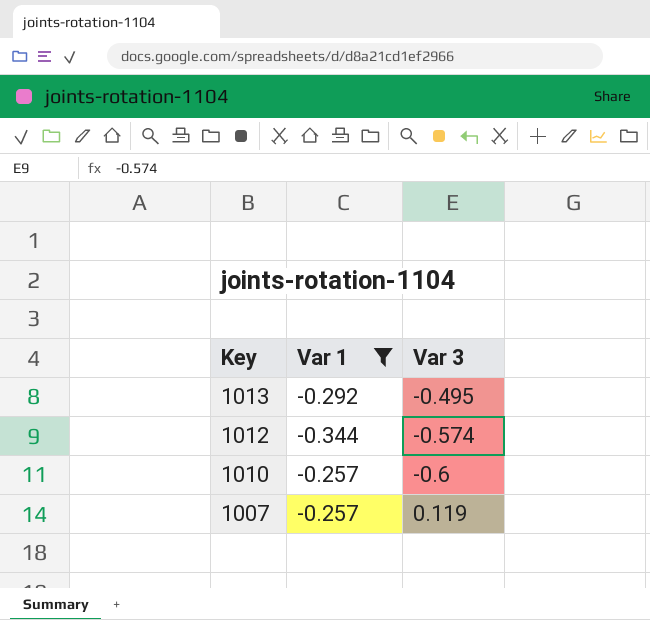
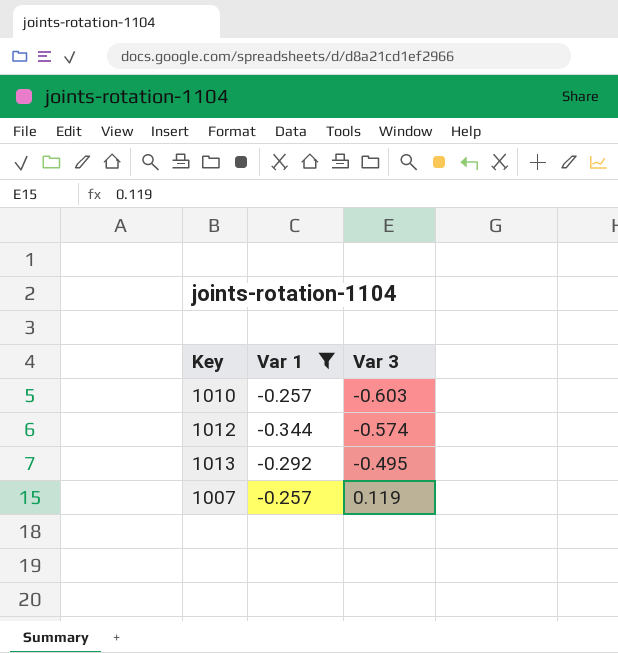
row order: Key descending -> Var 3 ascending
1010 | Var 3: -0.6 -> -0.603

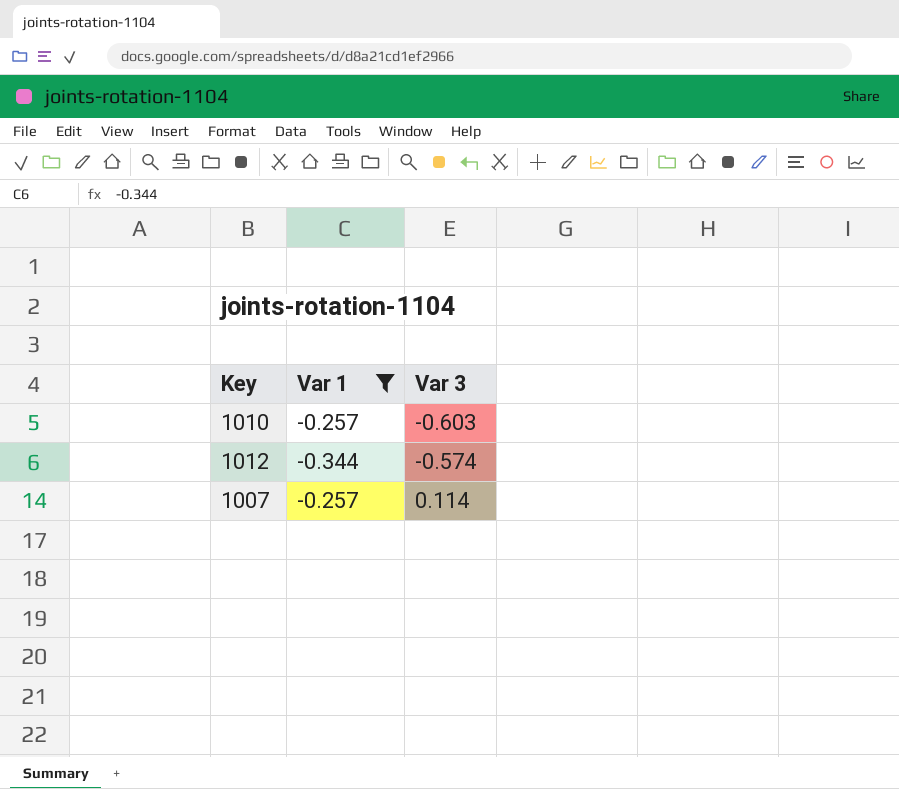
row 1013: -0.292 | -0.495 -> none
1007 | Var 3: 0.119 -> 0.114

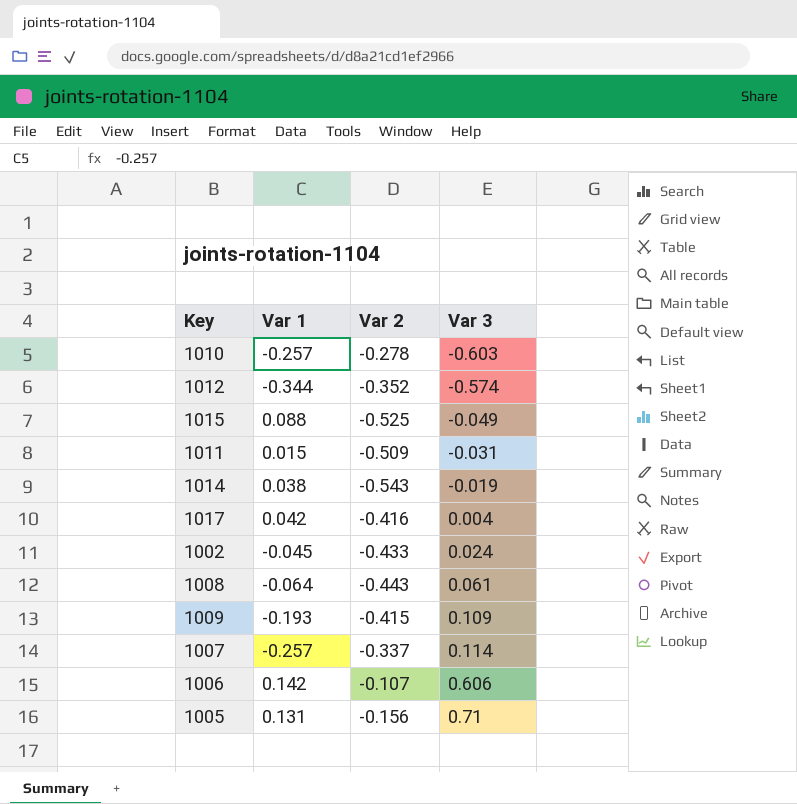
filter: Var 1 <= -0.257 -> none
column Var 2 | position: none -> 3

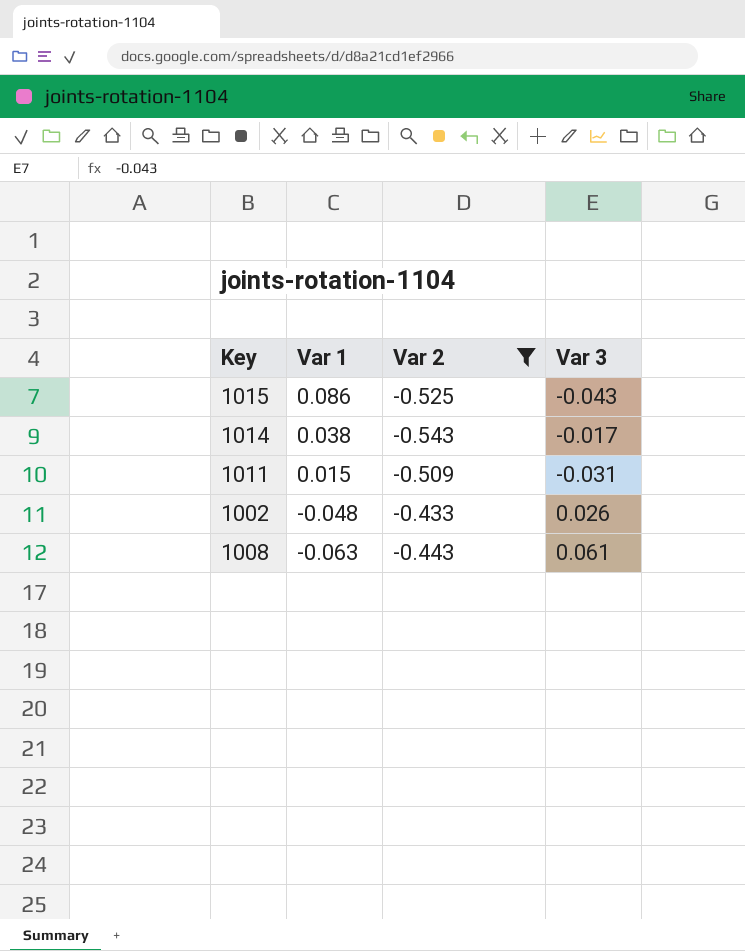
filter: none -> Var 2 <= -0.433
row order: Var 3 ascending -> Var 1 descending
1015 | Var 1: 0.088 -> 0.086
1015 | Var 3: -0.049 -> -0.043
1014 | Var 3: -0.019 -> -0.017
1002 | Var 1: -0.045 -> -0.048
1002 | Var 3: 0.024 -> 0.026
1008 | Var 1: -0.064 -> -0.063

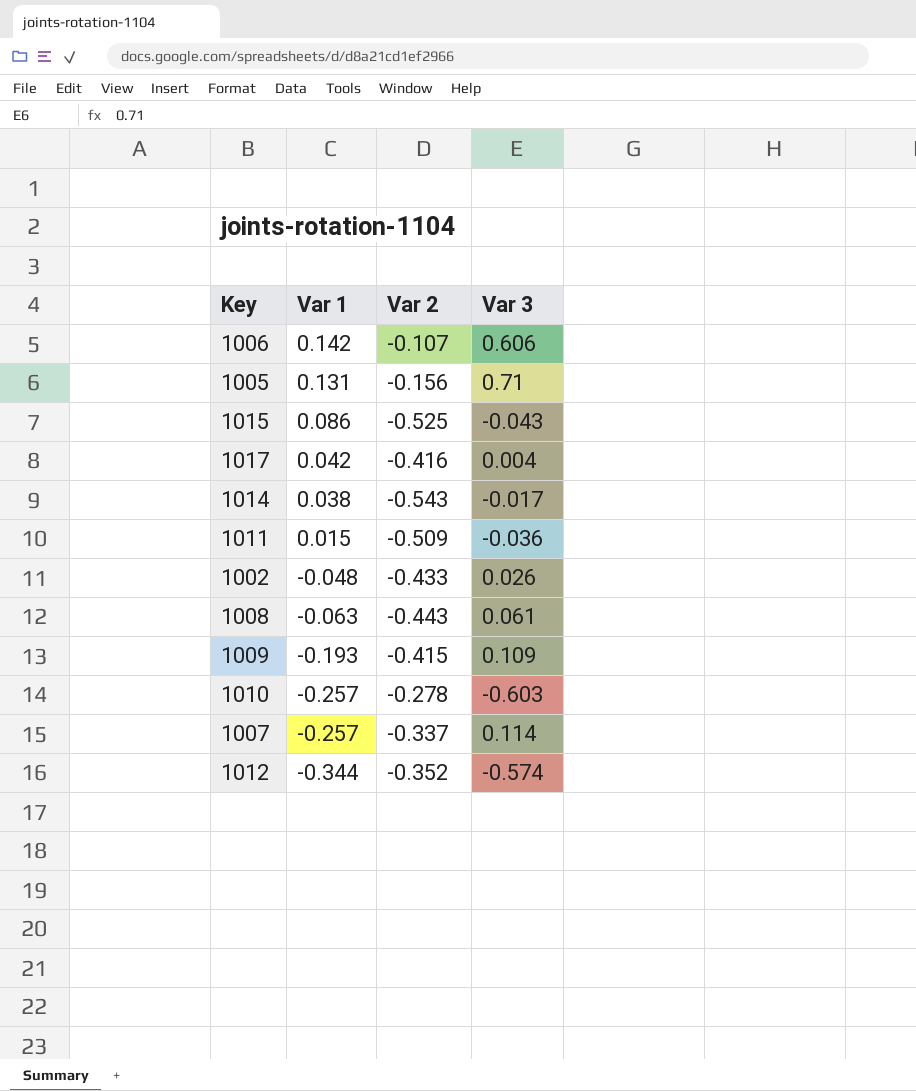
filter: Var 2 <= -0.433 -> none
1011 | Var 3: -0.031 -> -0.036

